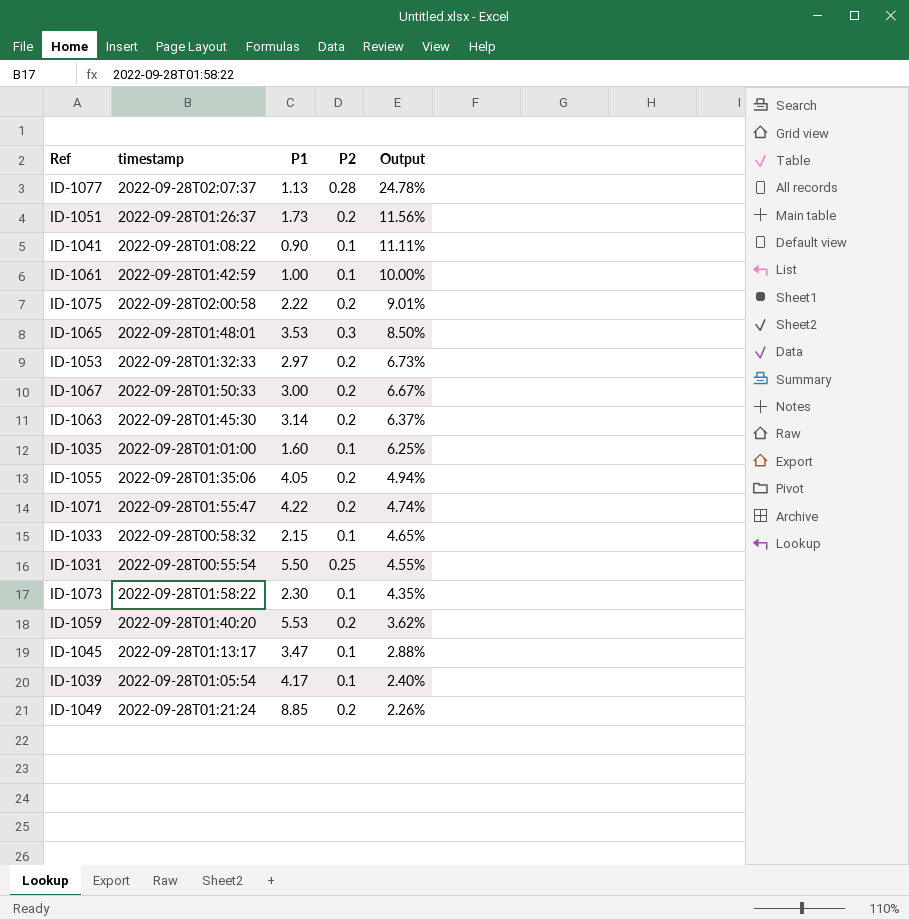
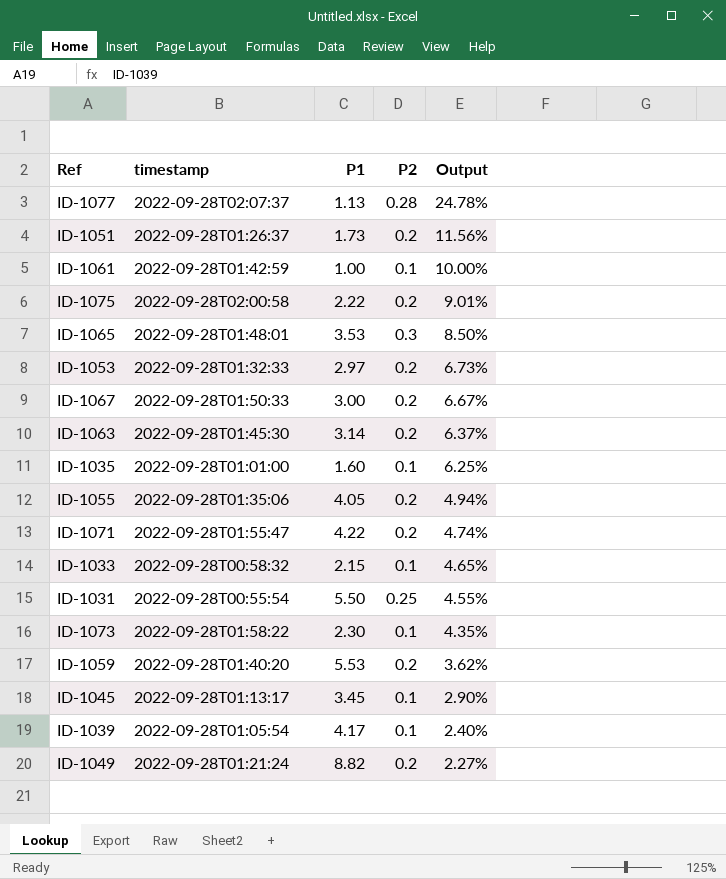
row ID-1041: 2022-09-28T01:08:22 | 0.90 | 0.1 | 11.11% -> none
ID-1045 | P1: 3.47 -> 3.45
ID-1045 | Output: 2.88% -> 2.90%
ID-1049 | P1: 8.85 -> 8.82
ID-1049 | Output: 2.26% -> 2.27%

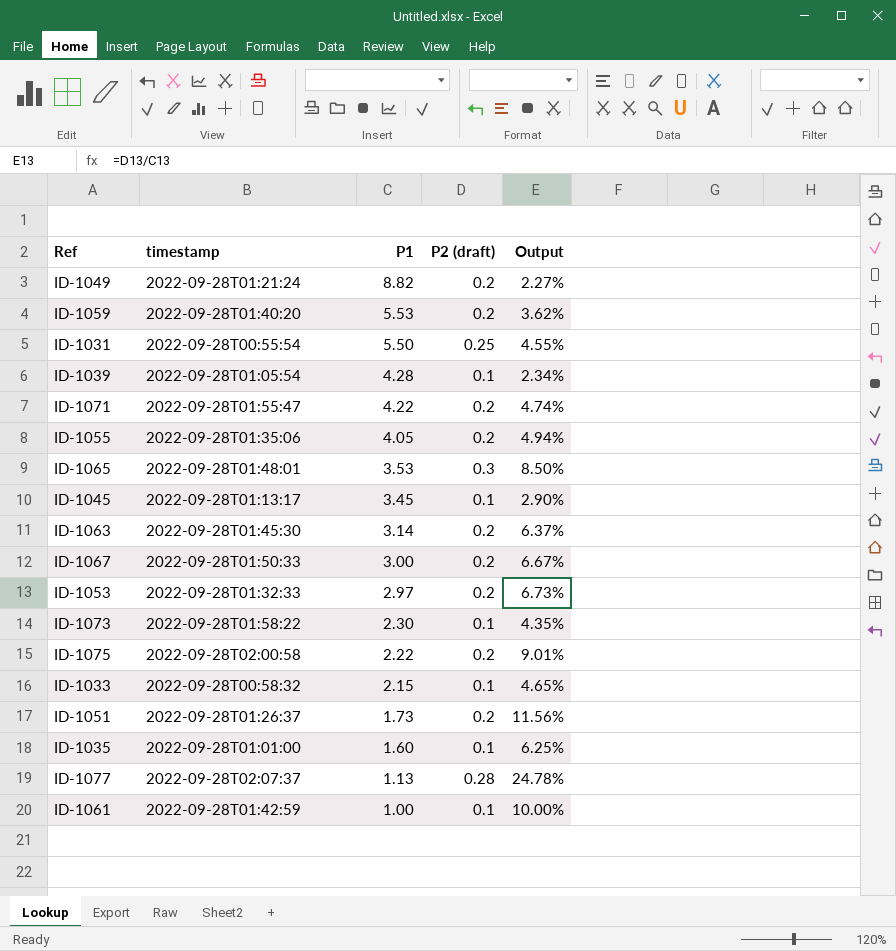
row order: Output descending -> P1 descending
column name: P2 -> P2 (draft)
ID-1039 | P1: 4.17 -> 4.28
ID-1039 | Output: 2.40% -> 2.34%

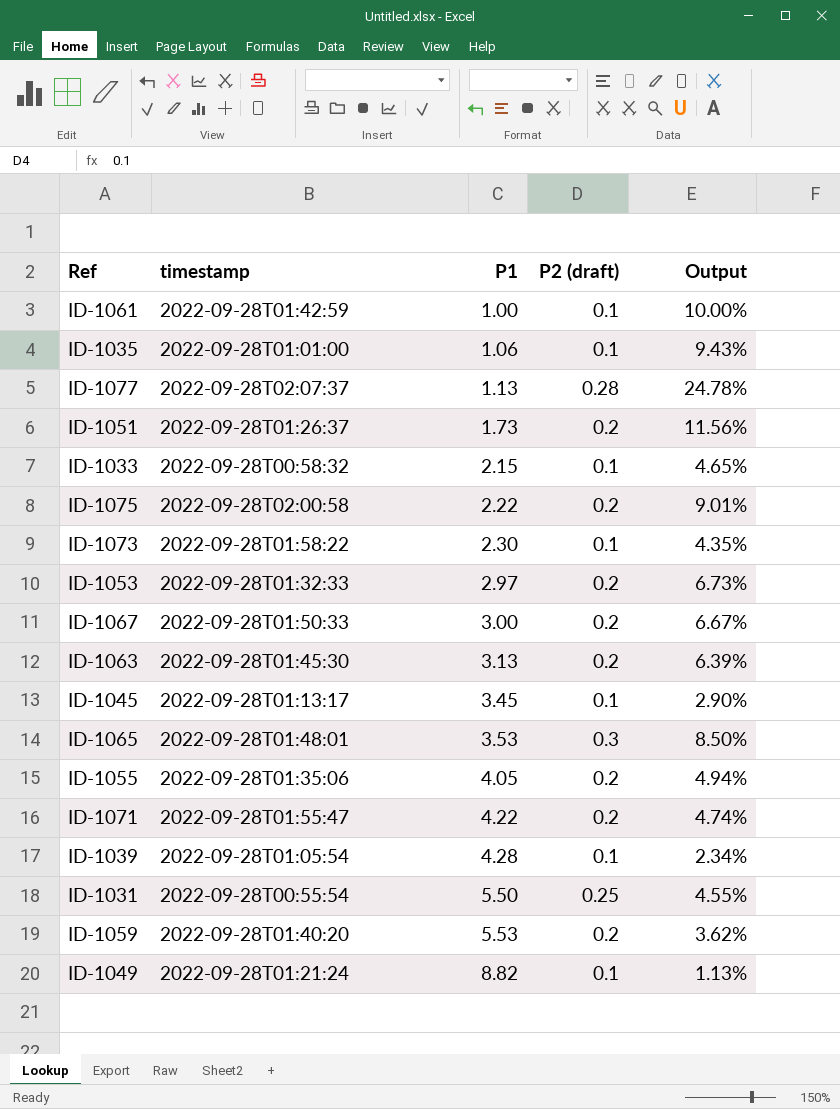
row order: P1 descending -> P1 ascending
ID-1035 | P1: 1.60 -> 1.06
ID-1035 | Output: 6.25% -> 9.43%
ID-1063 | P1: 3.14 -> 3.13
ID-1063 | Output: 6.37% -> 6.39%
ID-1049 | P2 (draft): 0.2 -> 0.1
ID-1049 | Output: 2.27% -> 1.13%

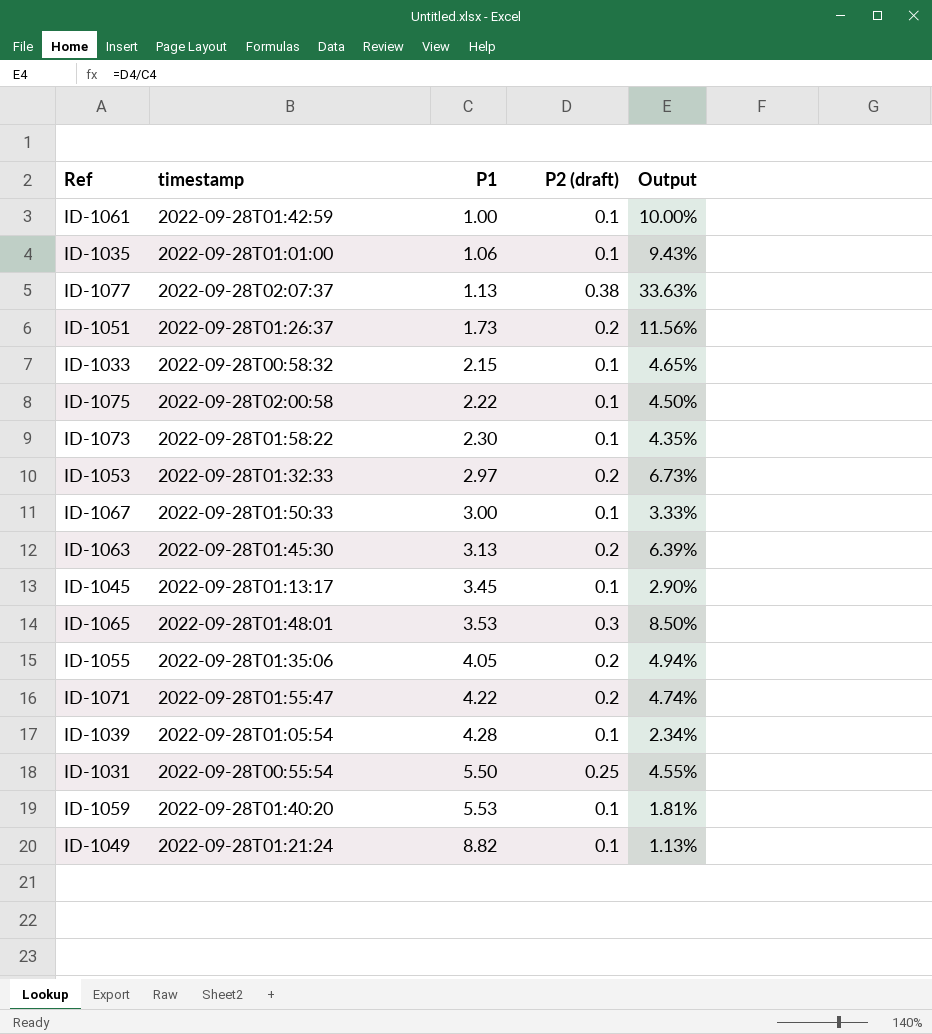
ID-1077 | P2 (draft): 0.28 -> 0.38
ID-1077 | Output: 24.78% -> 33.63%
ID-1075 | P2 (draft): 0.2 -> 0.1
ID-1075 | Output: 9.01% -> 4.50%
ID-1067 | P2 (draft): 0.2 -> 0.1
ID-1067 | Output: 6.67% -> 3.33%
ID-1059 | P2 (draft): 0.2 -> 0.1
ID-1059 | Output: 3.62% -> 1.81%

